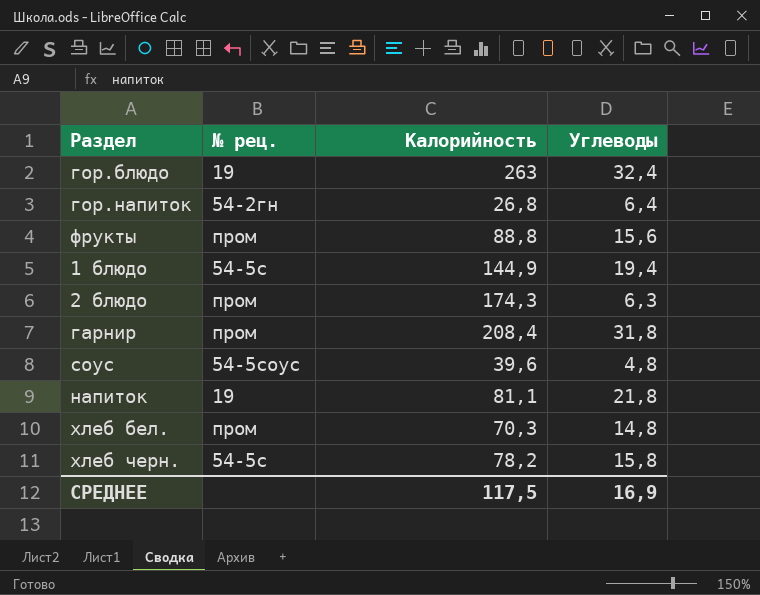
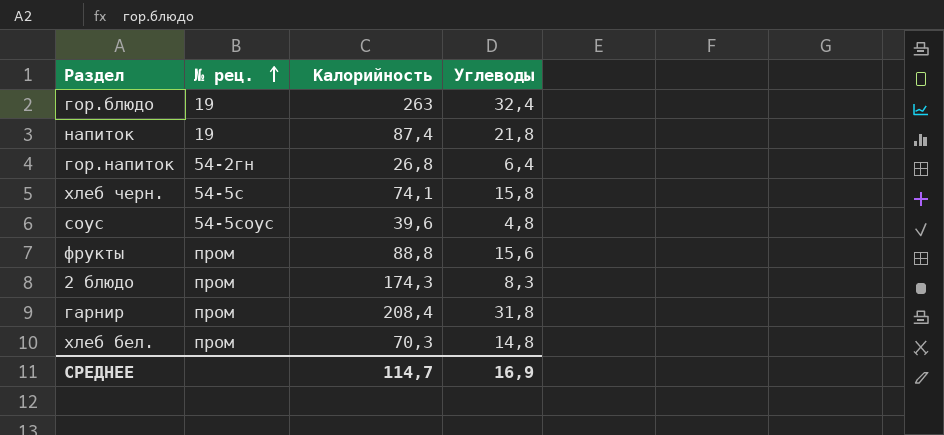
row order: none -> № рец. ascending
row 1 блюдо: 54-5с | 144,9 | 19,4 -> none
напиток | Калорийность: 81,1 -> 87,4
хлеб черн. | Калорийность: 78,2 -> 74,1
2 блюдо | Углеводы: 6,3 -> 8,3
СРЕДНЕЕ | Калорийность: 117,5 -> 114,7

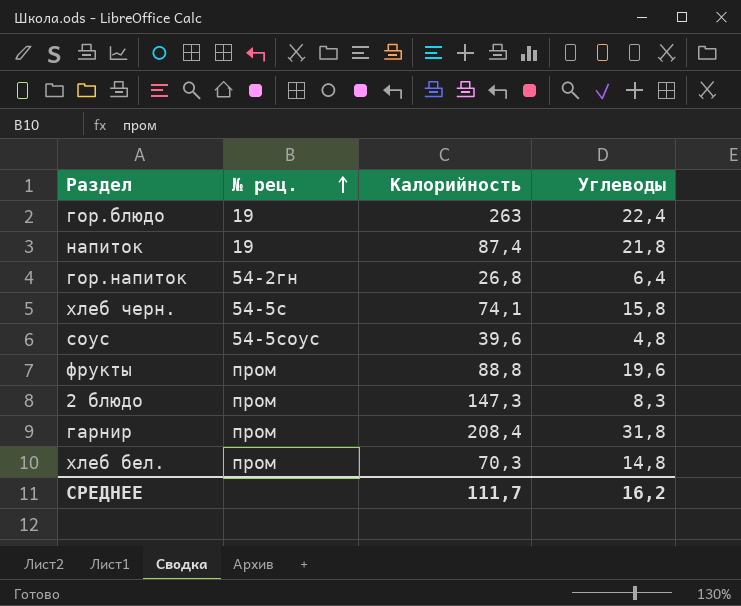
гор.блюдо | Углеводы: 32,4 -> 22,4
фрукты | Углеводы: 15,6 -> 19,6
2 блюдо | Калорийность: 174,3 -> 147,3
СРЕДНЕЕ | Калорийность: 114,7 -> 111,7
СРЕДНЕЕ | Углеводы: 16,9 -> 16,2

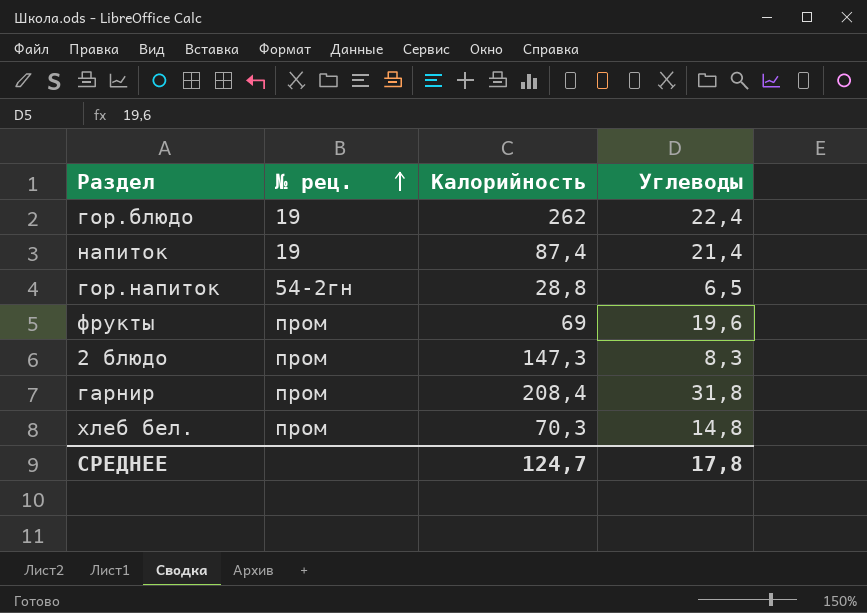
row хлеб черн.: 54-5с | 74,1 | 15,8 -> none
row соус: 54-5соус | 39,6 | 4,8 -> none
гор.блюдо | Калорийность: 263 -> 262
напиток | Углеводы: 21,8 -> 21,4
гор.напиток | Калорийность: 26,8 -> 28,8
гор.напиток | Углеводы: 6,4 -> 6,5
фрукты | Калорийность: 88,8 -> 69
СРЕДНЕЕ | Калорийность: 111,7 -> 124,7
СРЕДНЕЕ | Углеводы: 16,2 -> 17,8

